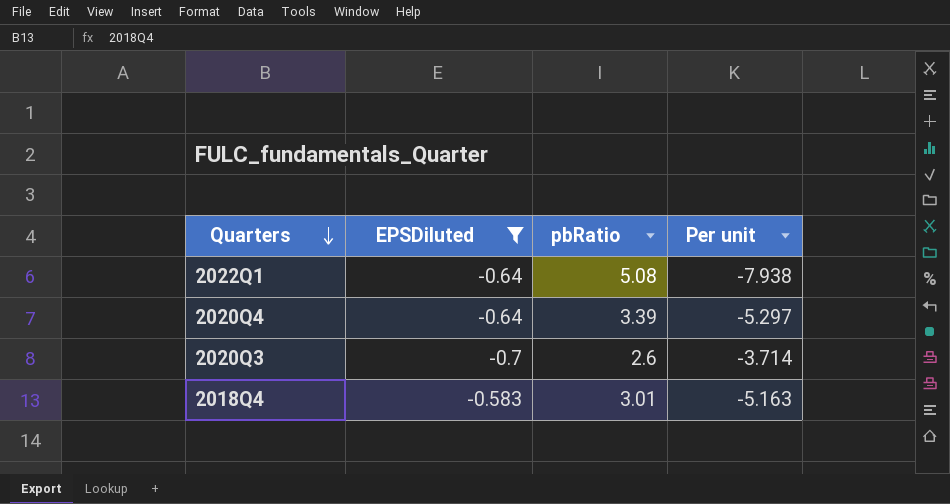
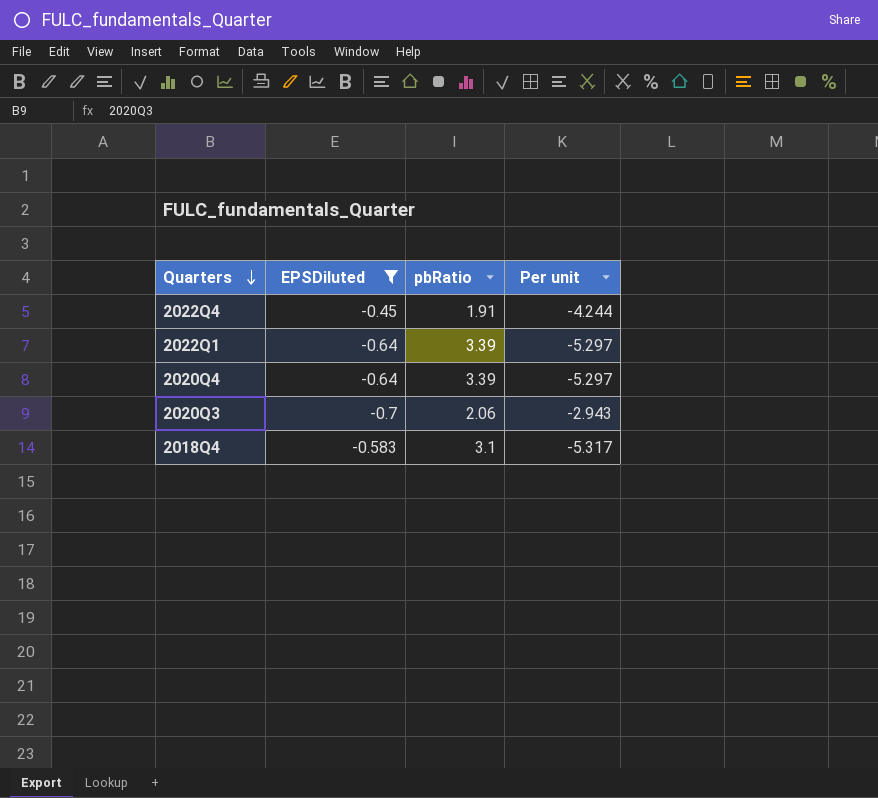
row 2022Q4: none -> -0.45 | 1.91 | -4.244
2022Q1 | pbRatio: 5.08 -> 3.39
2022Q1 | Per unit: -7.938 -> -5.297
2020Q3 | pbRatio: 2.6 -> 2.06
2020Q3 | Per unit: -3.714 -> -2.943
2018Q4 | pbRatio: 3.01 -> 3.1
2018Q4 | Per unit: -5.163 -> -5.317

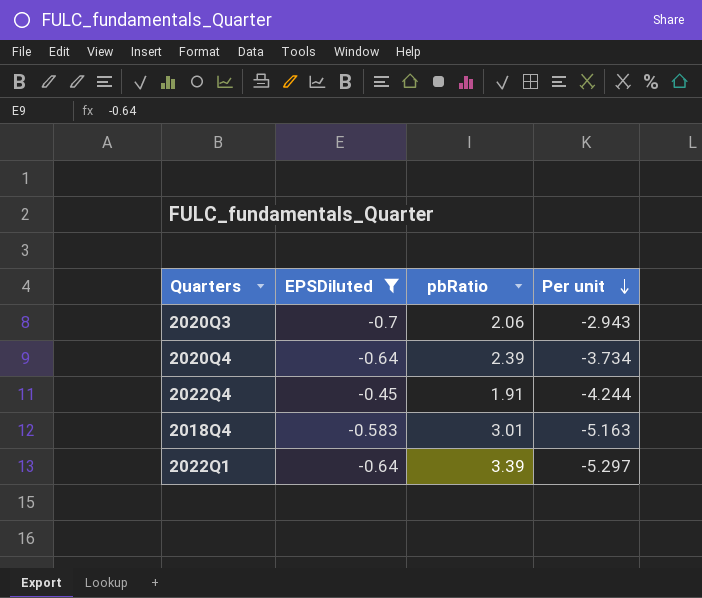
row order: Quarters descending -> Per unit descending
2020Q4 | pbRatio: 3.39 -> 2.39
2020Q4 | Per unit: -5.297 -> -3.734
2018Q4 | pbRatio: 3.1 -> 3.01
2018Q4 | Per unit: -5.317 -> -5.163

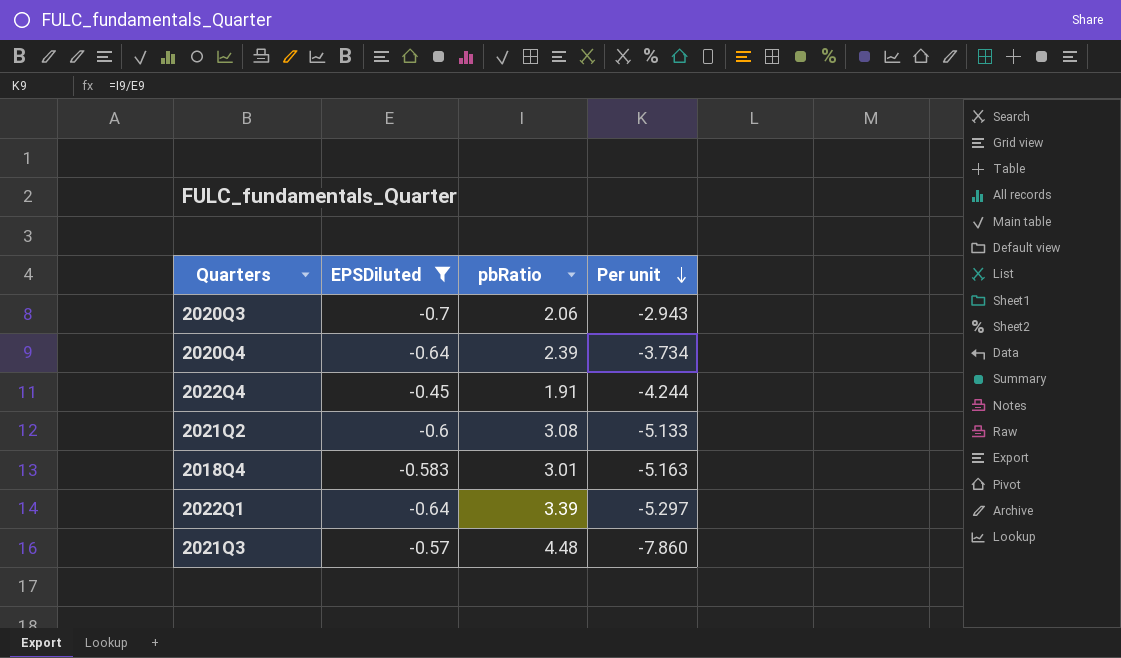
row 2021Q2: none -> -0.6 | 3.08 | -5.133
row 2021Q3: none -> -0.57 | 4.48 | -7.860

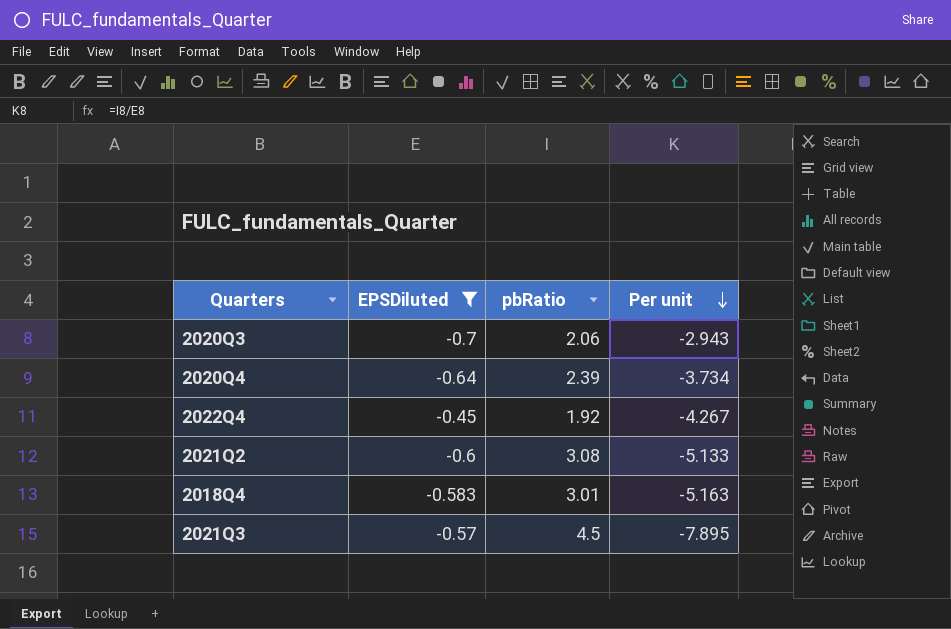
row 2022Q1: -0.64 | 3.39 | -5.297 -> none
2022Q4 | pbRatio: 1.91 -> 1.92
2022Q4 | Per unit: -4.244 -> -4.267
2021Q3 | pbRatio: 4.48 -> 4.5
2021Q3 | Per unit: -7.860 -> -7.895

